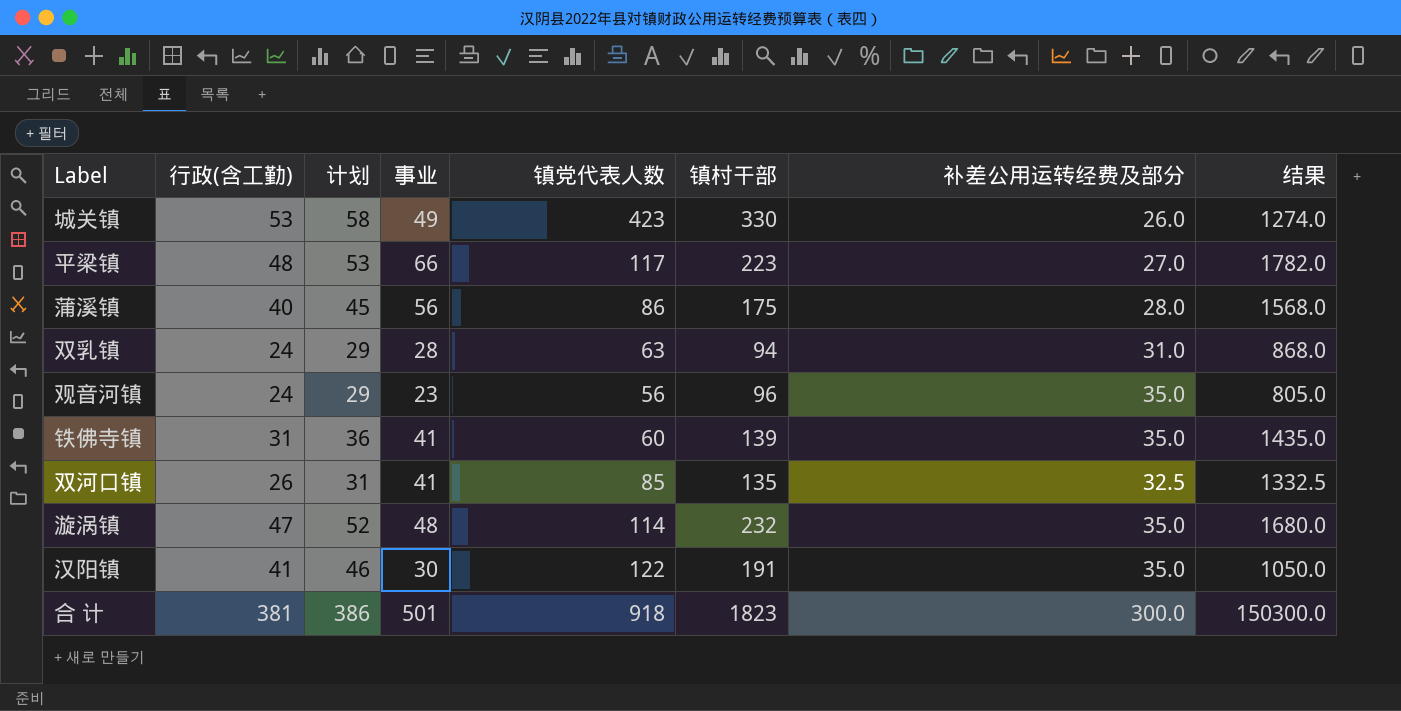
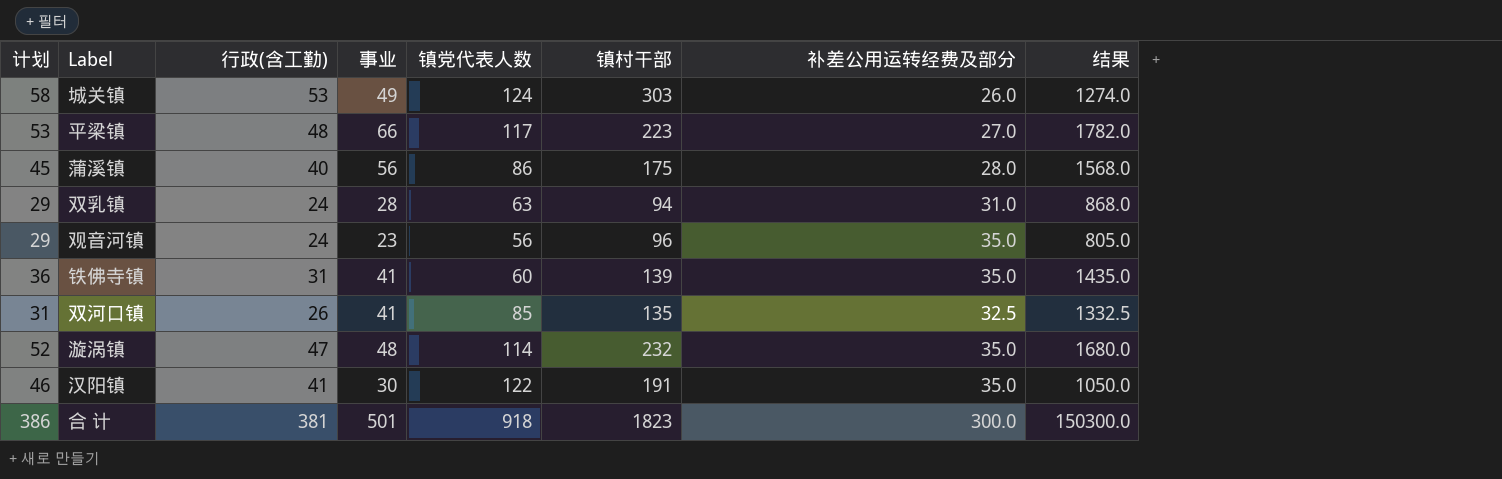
column 计划 | position: 3 -> 1
城关镇 | 镇党代表人数: 423 -> 124
城关镇 | 镇村干部: 330 -> 303

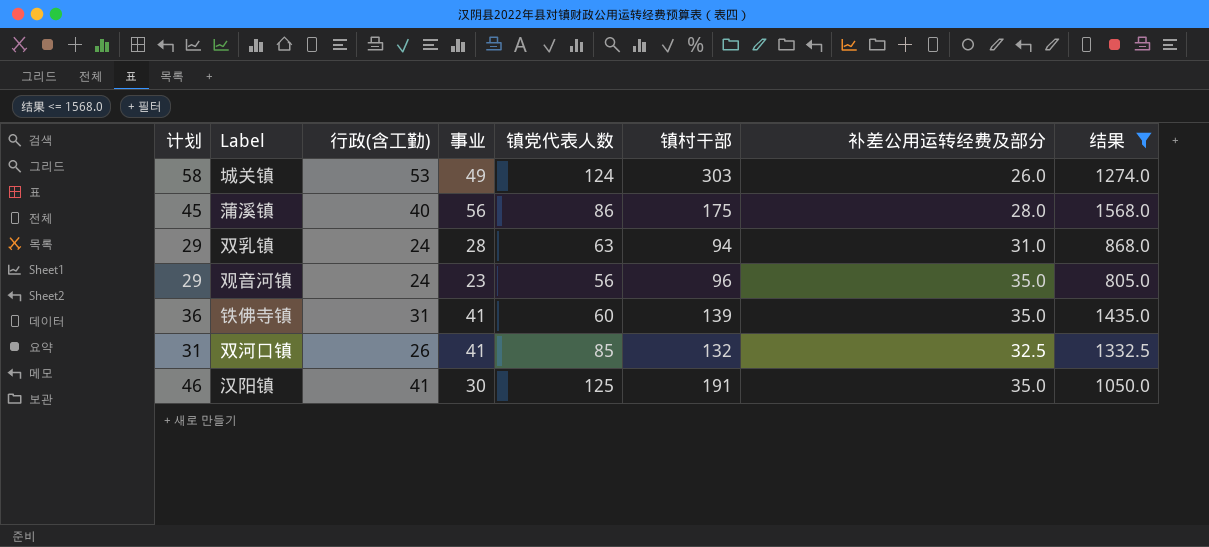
filter: none -> 结果 <= 1568.0
双河口镇 | 镇村干部: 135 -> 132
汉阳镇 | 镇党代表人数: 122 -> 125

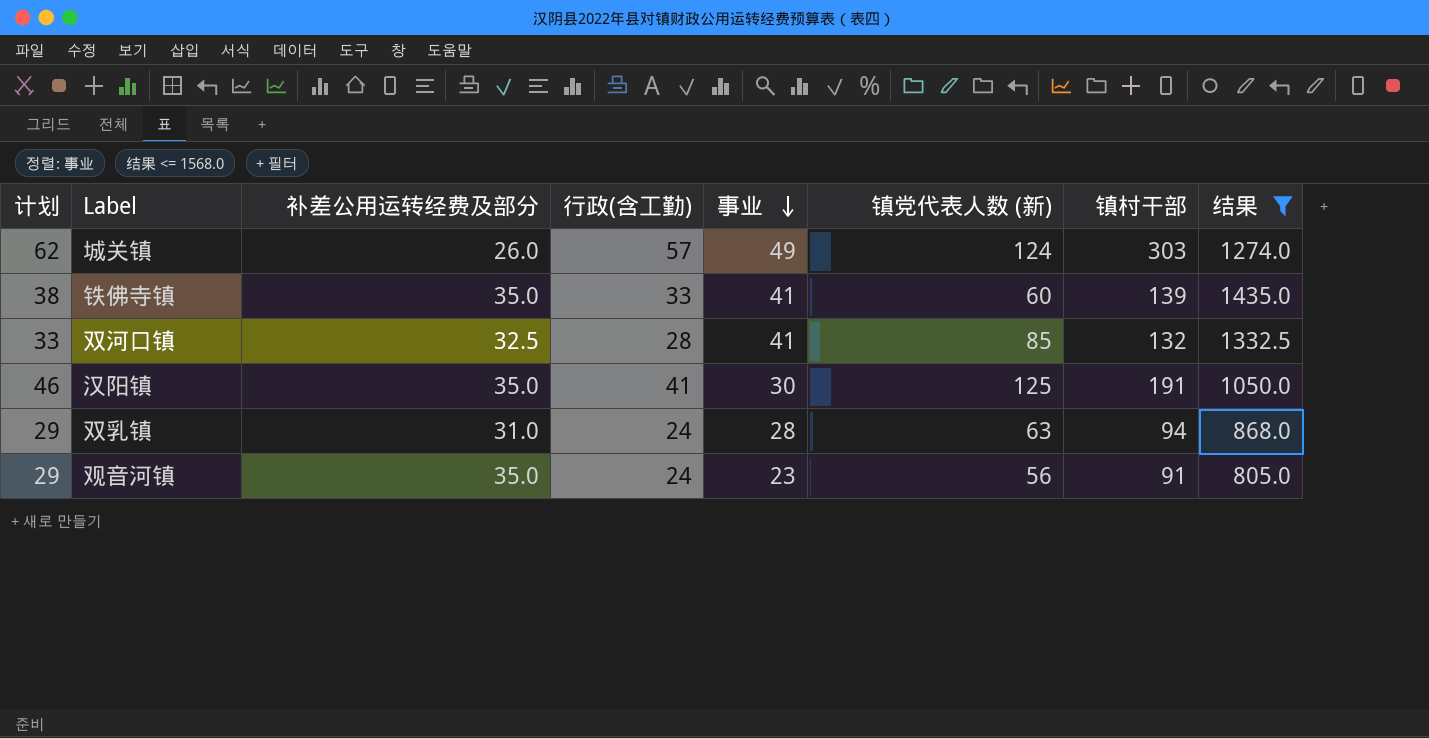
row order: none -> 事业 descending
column 补差公用运转经费及部分 | position: 7 -> 3
column name: 镇党代表人数 -> 镇党代表人数 (新)
row 蒲溪镇: 45 | 40 | 56 | 86 | 175 | 28.0 | 1568.0 -> none
城关镇 | 计划: 58 -> 62
城关镇 | 行政(含工勤): 53 -> 57
铁佛寺镇 | 计划: 36 -> 38
铁佛寺镇 | 行政(含工勤): 31 -> 33
双河口镇 | 计划: 31 -> 33
双河口镇 | 行政(含工勤): 26 -> 28
观音河镇 | 镇村干部: 96 -> 91

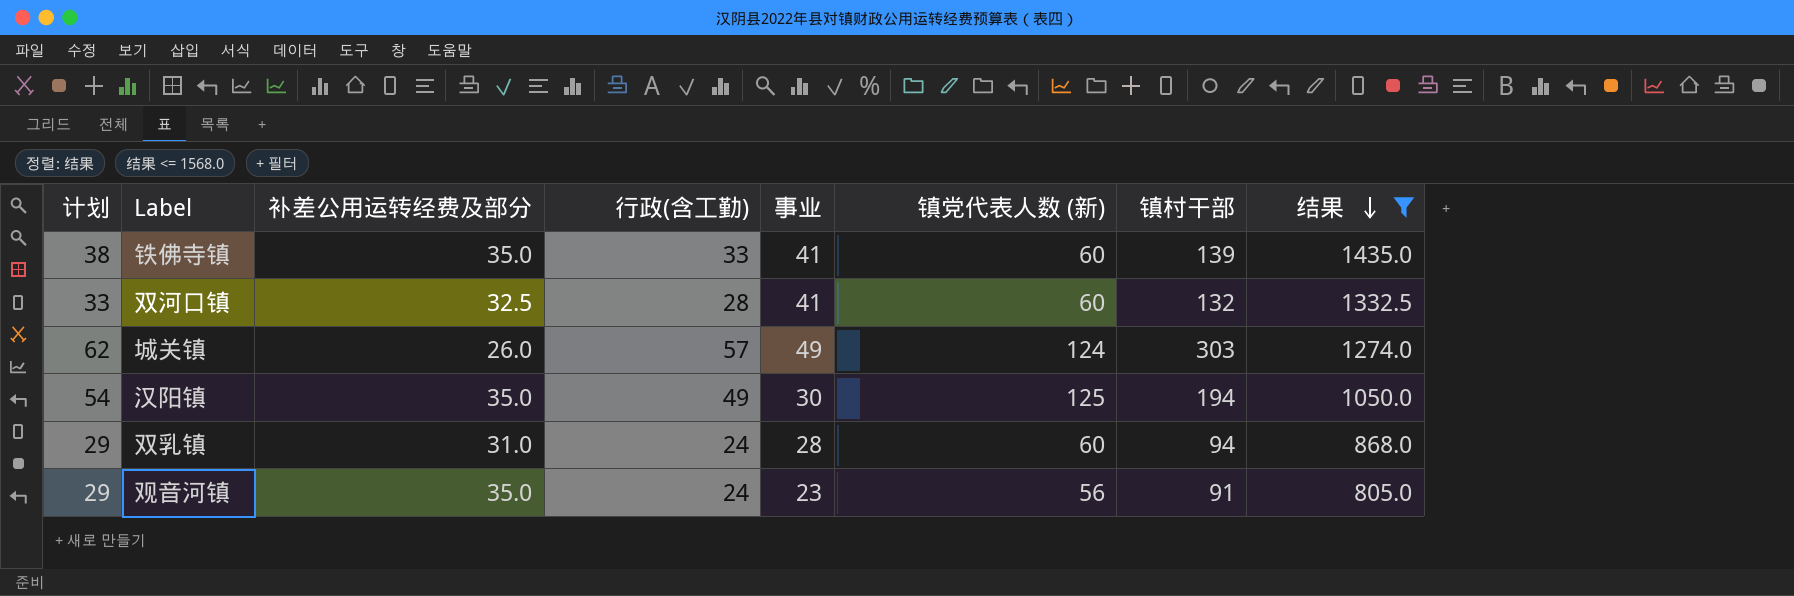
row order: 事业 descending -> 结果 descending
双河口镇 | 镇党代表人数 (新): 85 -> 60
汉阳镇 | 计划: 46 -> 54
汉阳镇 | 行政(含工勤): 41 -> 49
汉阳镇 | 镇村干部: 191 -> 194
双乳镇 | 镇党代表人数 (新): 63 -> 60

